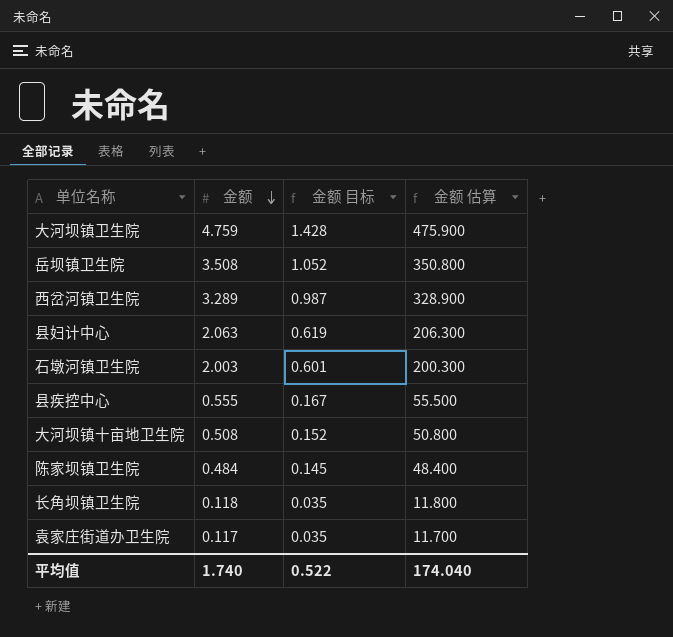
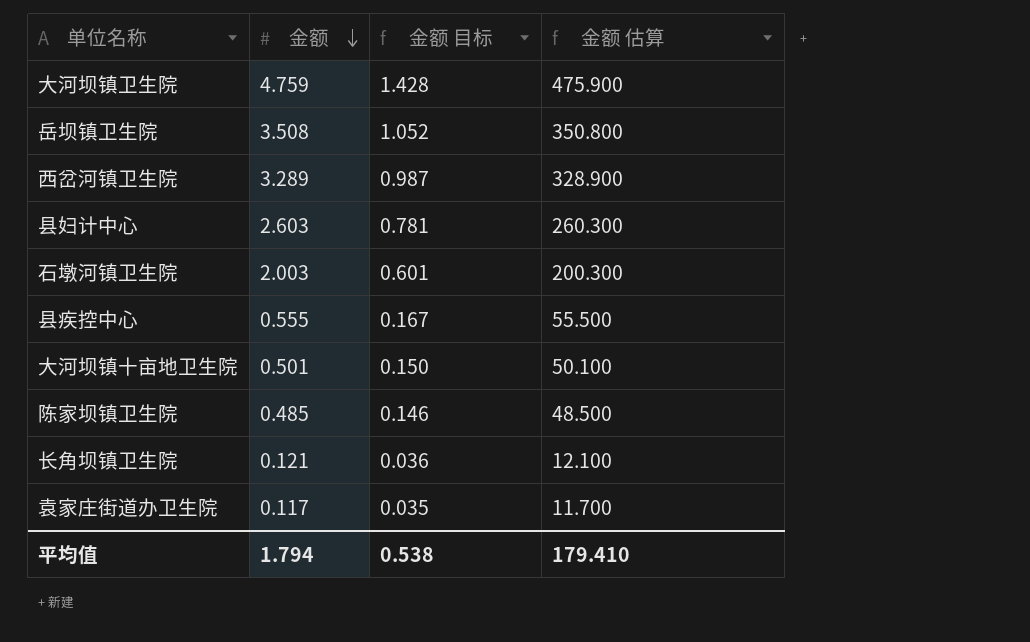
县妇计中心 | 金额: 2.063 -> 2.603
县妇计中心 | 金额 目标: 0.619 -> 0.781
县妇计中心 | 金额 估算: 206.300 -> 260.300
大河坝镇十亩地卫生院 | 金额: 0.508 -> 0.501
大河坝镇十亩地卫生院 | 金额 目标: 0.152 -> 0.150
大河坝镇十亩地卫生院 | 金额 估算: 50.800 -> 50.100
陈家坝镇卫生院 | 金额: 0.484 -> 0.485
陈家坝镇卫生院 | 金额 目标: 0.145 -> 0.146
陈家坝镇卫生院 | 金额 估算: 48.400 -> 48.500
长角坝镇卫生院 | 金额: 0.118 -> 0.121
长角坝镇卫生院 | 金额 目标: 0.035 -> 0.036
长角坝镇卫生院 | 金额 估算: 11.800 -> 12.100
平均值 | 金额: 1.740 -> 1.794
平均值 | 金额 目标: 0.522 -> 0.538
平均值 | 金额 估算: 174.040 -> 179.410

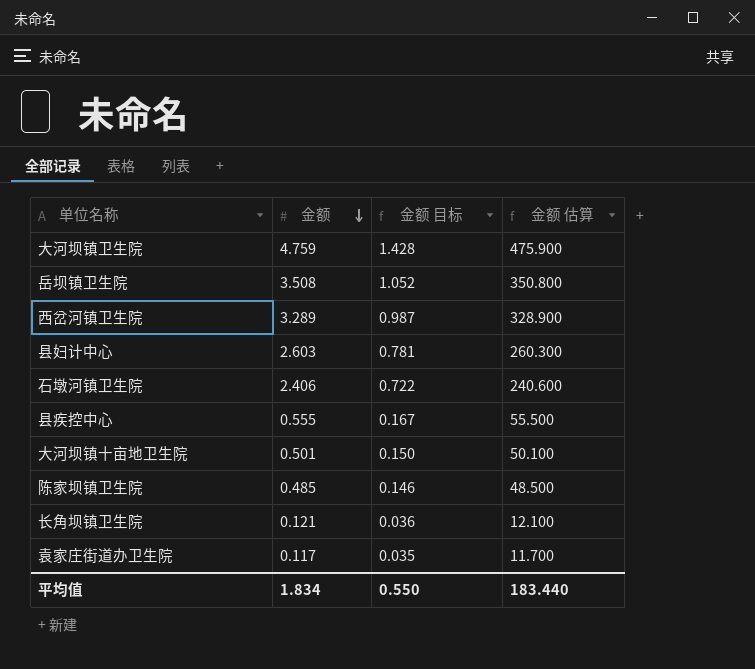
石墩河镇卫生院 | 金额: 2.003 -> 2.406
石墩河镇卫生院 | 金额 目标: 0.601 -> 0.722
石墩河镇卫生院 | 金额 估算: 200.300 -> 240.600
平均值 | 金额: 1.794 -> 1.834
平均值 | 金额 目标: 0.538 -> 0.550
平均值 | 金额 估算: 179.410 -> 183.440

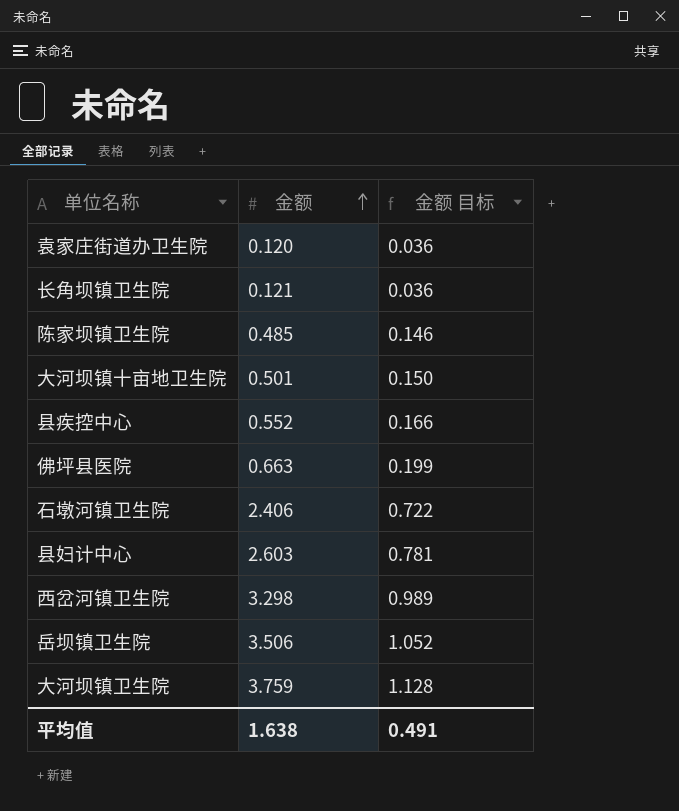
row order: 金额 descending -> 金额 ascending
column 金额 估算 | formula: [金额] * 100 -> none
袁家庄街道办卫生院 | 金额: 0.117 -> 0.120
袁家庄街道办卫生院 | 金额 目标: 0.035 -> 0.036
县疾控中心 | 金额: 0.555 -> 0.552
县疾控中心 | 金额 目标: 0.167 -> 0.166
row 佛坪县医院: none -> 0.663 | 0.199
西岔河镇卫生院 | 金额: 3.289 -> 3.298
西岔河镇卫生院 | 金额 目标: 0.987 -> 0.989
岳坝镇卫生院 | 金额: 3.508 -> 3.506
大河坝镇卫生院 | 金额: 4.759 -> 3.759
大河坝镇卫生院 | 金额 目标: 1.428 -> 1.128
平均值 | 金额: 1.834 -> 1.638
平均值 | 金额 目标: 0.550 -> 0.491

